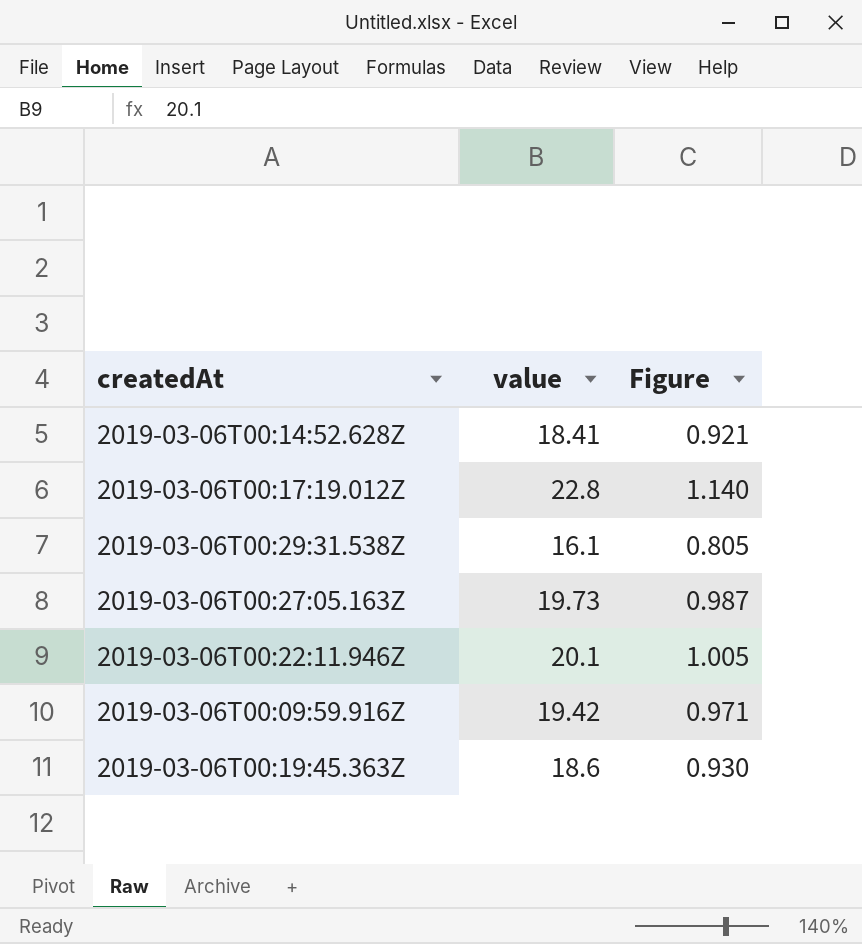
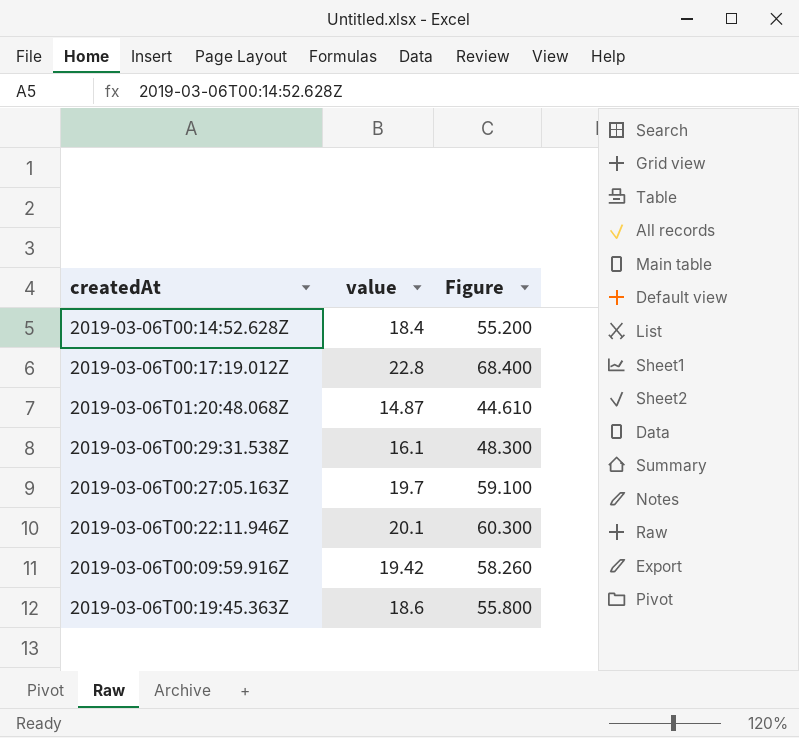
column Figure | formula: [value] * 0.05 -> [value] * 3
2019-03-06T00:14:52.628Z | value: 18.41 -> 18.4
row 2019-03-06T01:20:48.068Z: none -> 14.87 | 44.610
2019-03-06T00:27:05.163Z | value: 19.73 -> 19.7

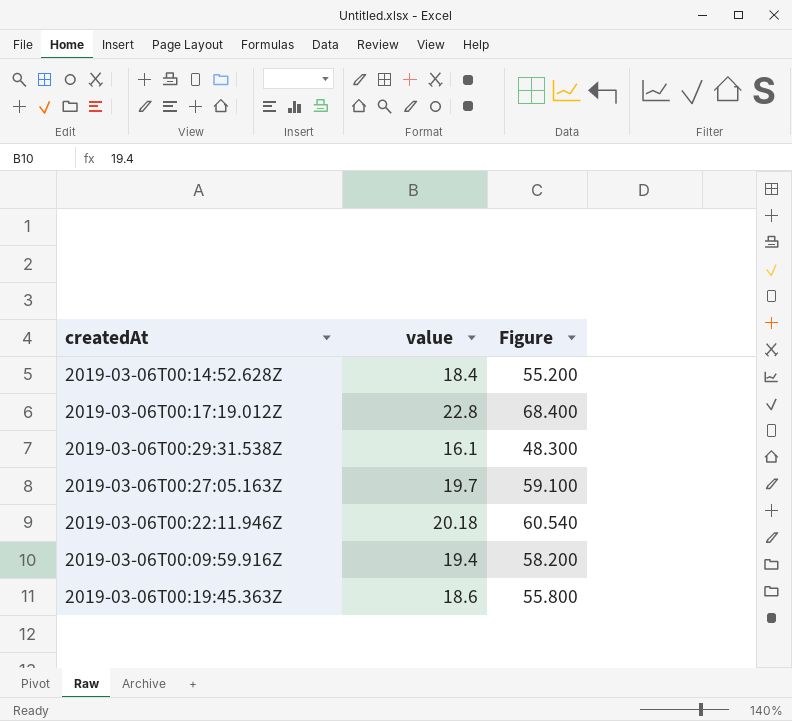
row 2019-03-06T01:20:48.068Z: 14.87 | 44.610 -> none
2019-03-06T00:22:11.946Z | value: 20.1 -> 20.18
2019-03-06T00:22:11.946Z | Figure: 60.300 -> 60.540
2019-03-06T00:09:59.916Z | value: 19.42 -> 19.4
2019-03-06T00:09:59.916Z | Figure: 58.260 -> 58.200

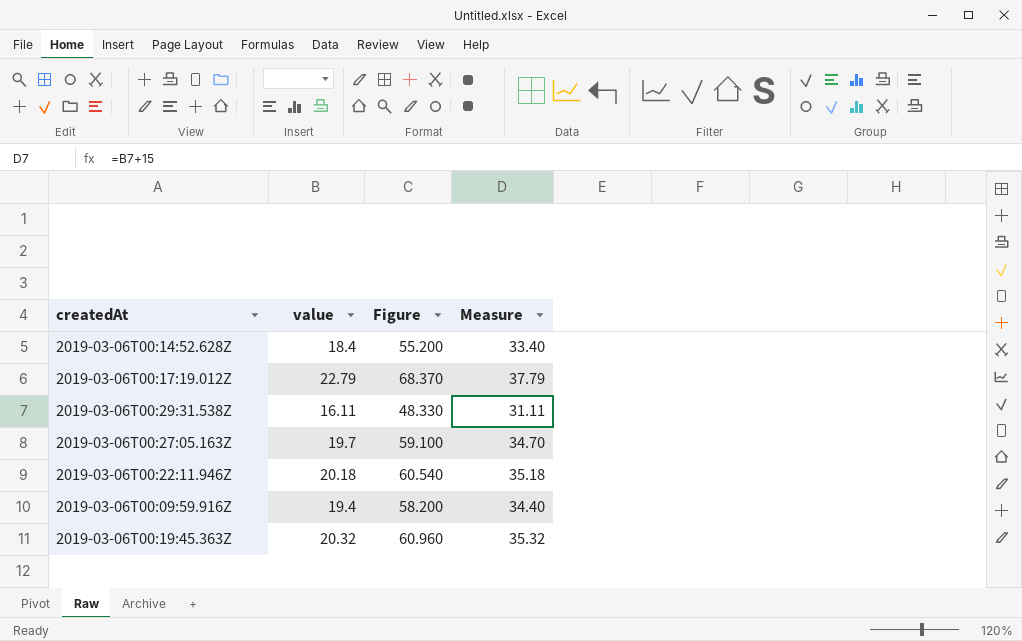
column Measure | formula: none -> [value] + 15
2019-03-06T00:17:19.012Z | value: 22.8 -> 22.79
2019-03-06T00:17:19.012Z | Figure: 68.400 -> 68.370
2019-03-06T00:29:31.538Z | value: 16.1 -> 16.11
2019-03-06T00:29:31.538Z | Figure: 48.300 -> 48.330
2019-03-06T00:19:45.363Z | value: 18.6 -> 20.32
2019-03-06T00:19:45.363Z | Figure: 55.800 -> 60.960

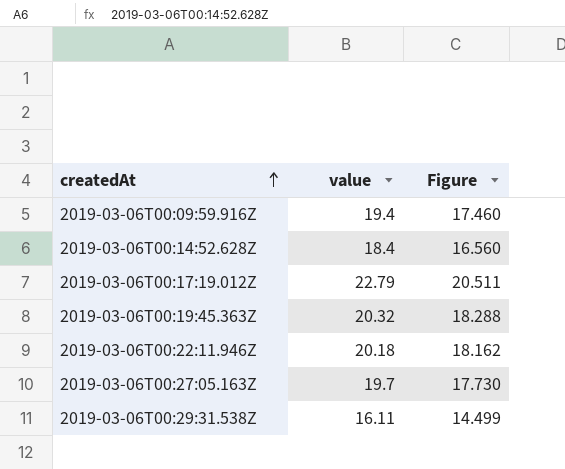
row order: none -> createdAt ascending
column Measure | formula: [value] + 15 -> none
column Figure | formula: [value] * 3 -> [value] * 0.9

